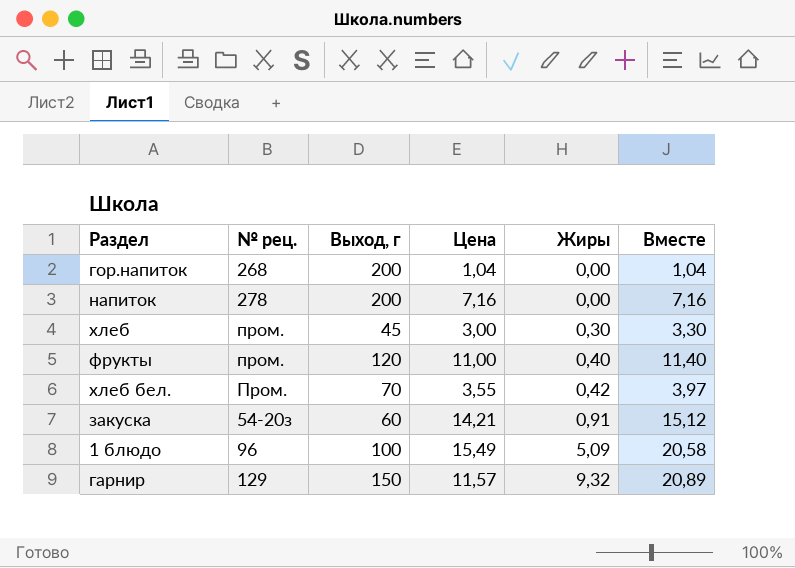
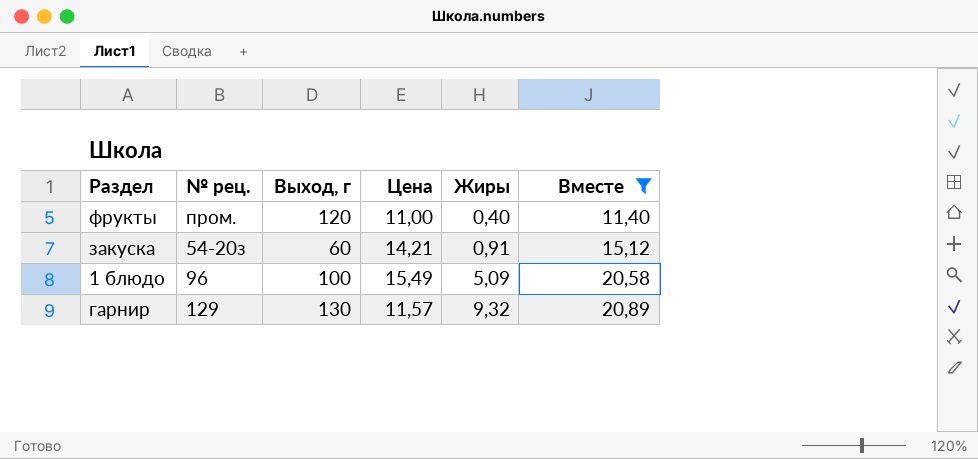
filter: none -> Вместе >= 11,40
гарнир | Выход, г: 150 -> 130

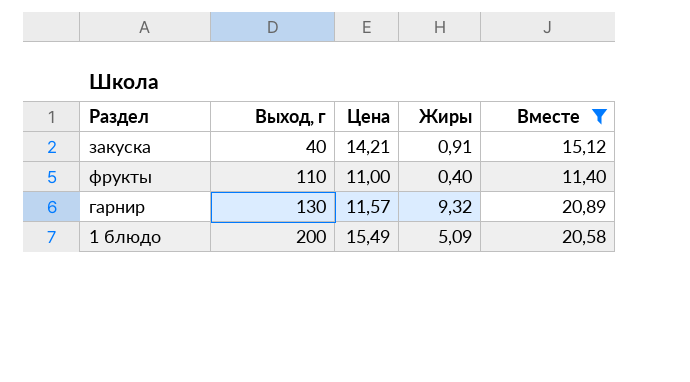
row order: Жиры ascending -> Выход, г ascending
column № рец. | position: 2 -> none
закуска | Выход, г: 60 -> 40
фрукты | Выход, г: 120 -> 110
1 блюдо | Выход, г: 100 -> 200

